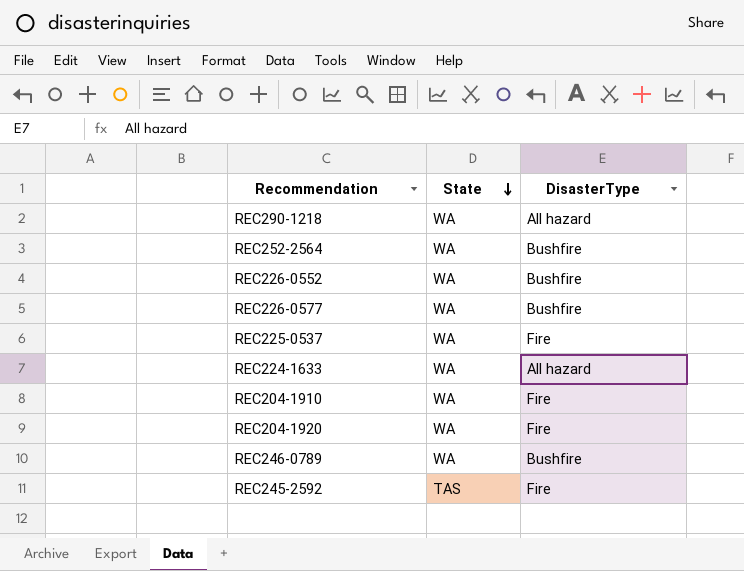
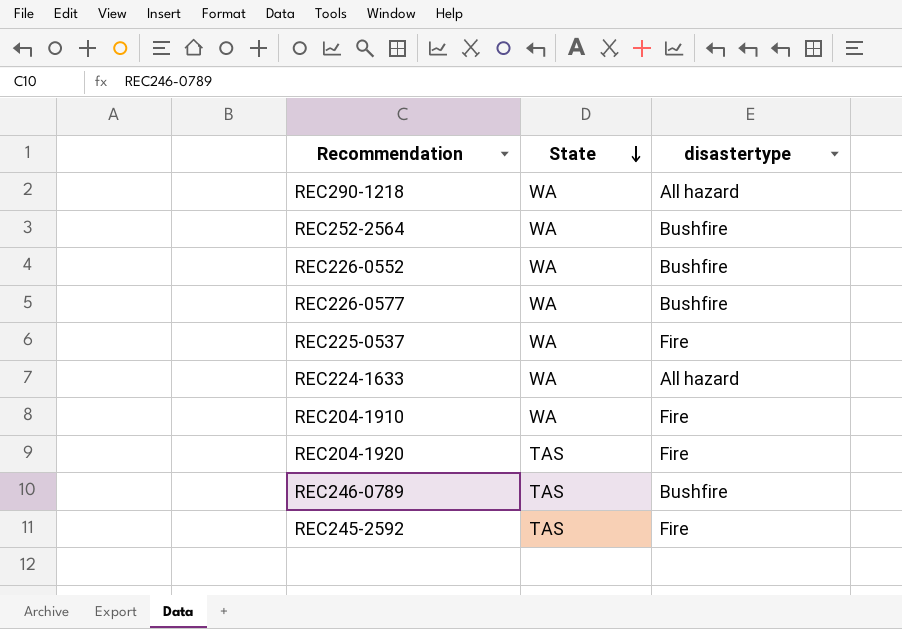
column name: DisasterType -> disastertype
REC204-1920 | State: WA -> TAS
REC246-0789 | State: WA -> TAS

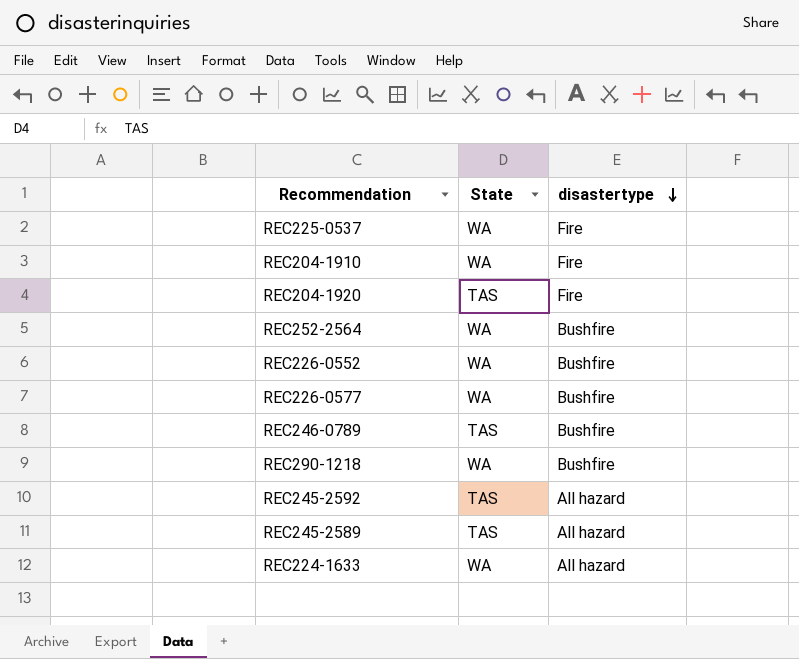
row order: State descending -> disastertype descending
REC290-1218 | disastertype: All hazard -> Bushfire
REC245-2592 | disastertype: Fire -> All hazard
row REC245-2589: none -> TAS | All hazard

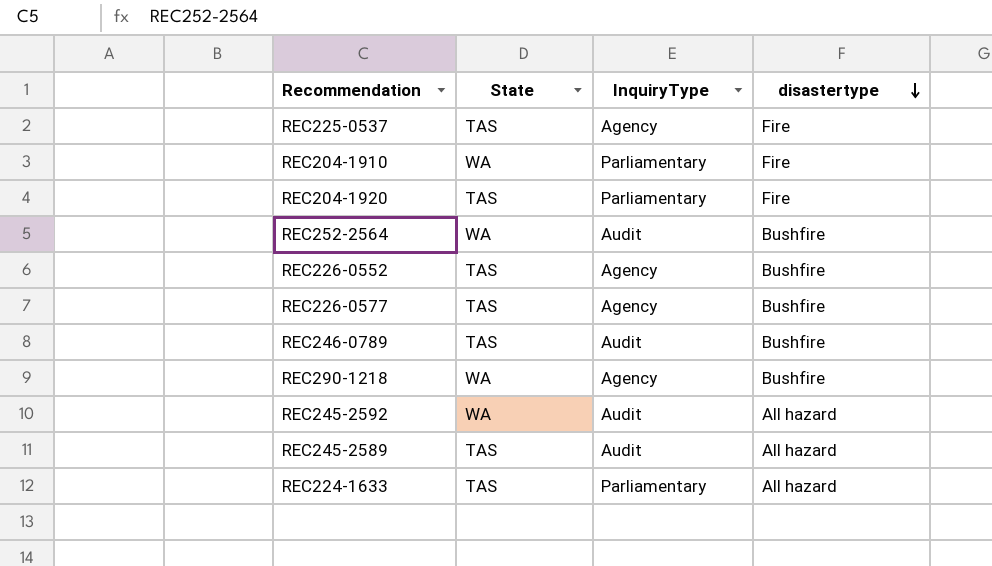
column InquiryType | position: none -> 3
REC225-0537 | State: WA -> TAS
REC226-0552 | State: WA -> TAS
REC226-0577 | State: WA -> TAS
REC245-2592 | State: TAS -> WA
REC224-1633 | State: WA -> TAS

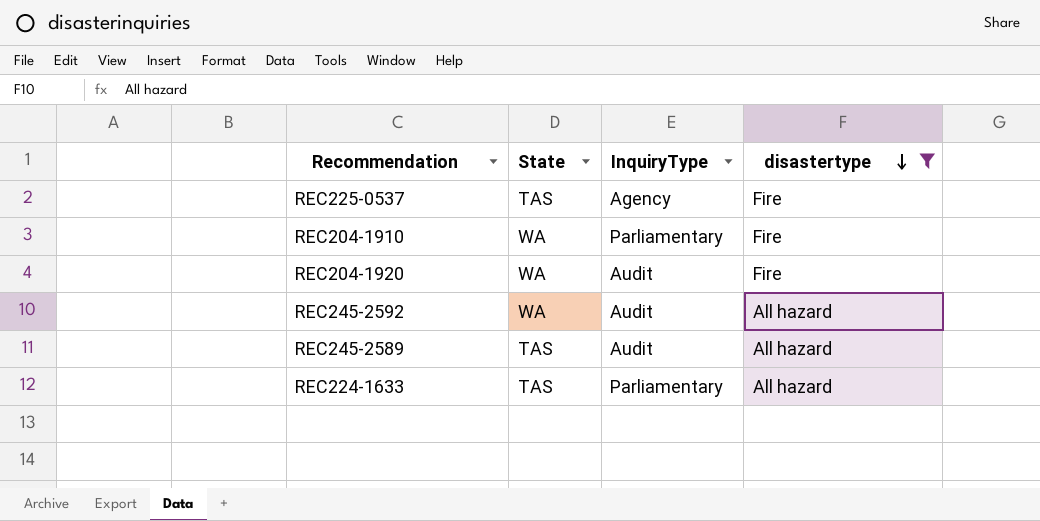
filter: none -> disastertype != Bushfire
REC204-1920 | State: TAS -> WA
REC204-1920 | InquiryType: Parliamentary -> Audit

